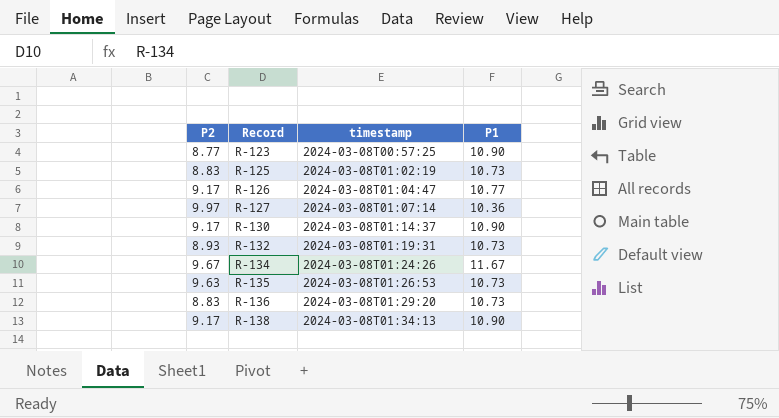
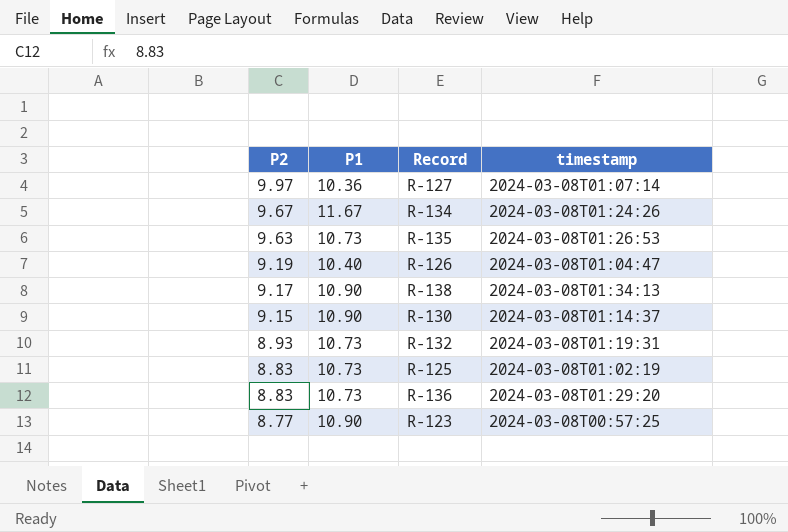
row order: Record ascending -> P2 descending
column P1 | position: 4 -> 2
R-126 | P2: 9.17 -> 9.19
R-126 | P1: 10.77 -> 10.40
R-130 | P2: 9.17 -> 9.15

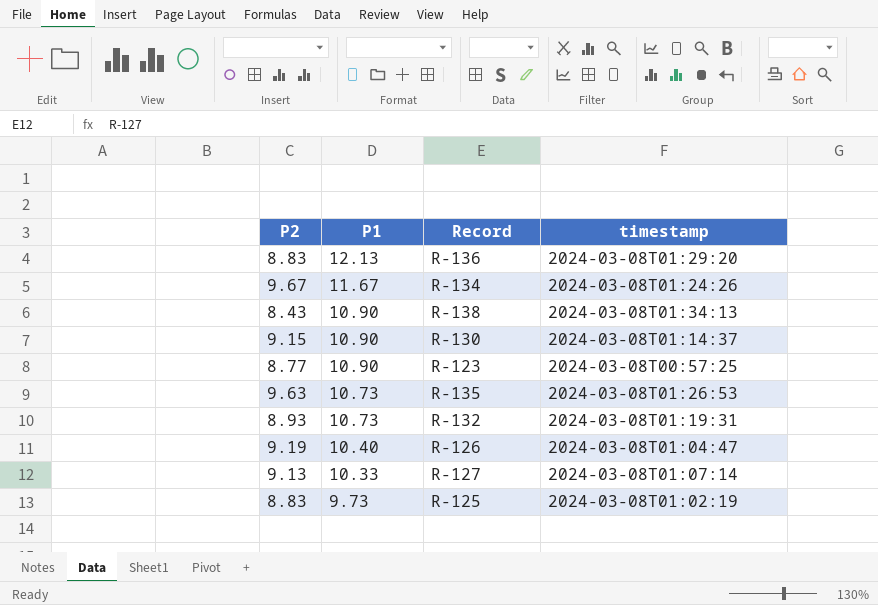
row order: P2 descending -> P1 descending
R-136 | P1: 10.73 -> 12.13
R-138 | P2: 9.17 -> 8.43
R-127 | P2: 9.97 -> 9.13
R-127 | P1: 10.36 -> 10.33
R-125 | P1: 10.73 -> 9.73

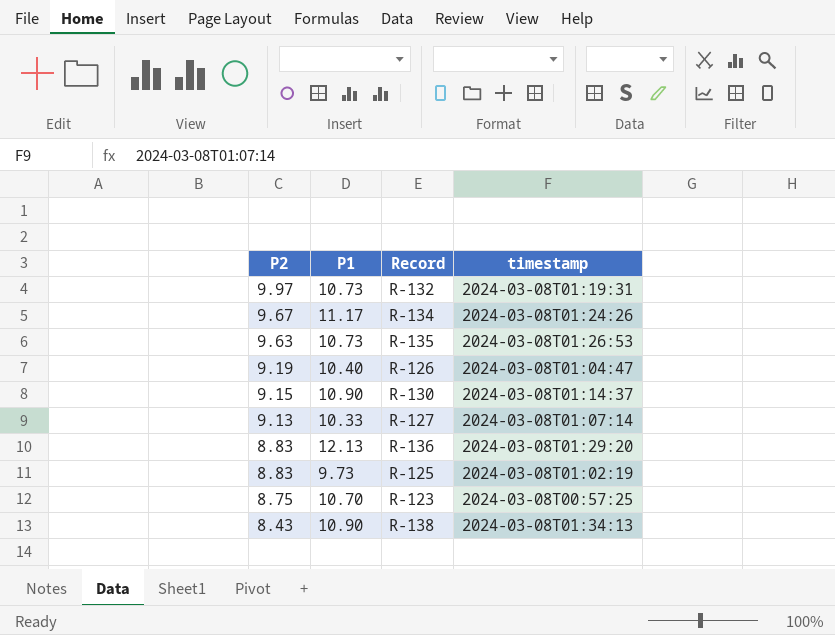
row order: P1 descending -> P2 descending
R-132 | P2: 8.93 -> 9.97
R-134 | P1: 11.67 -> 11.17
R-123 | P2: 8.77 -> 8.75
R-123 | P1: 10.90 -> 10.70

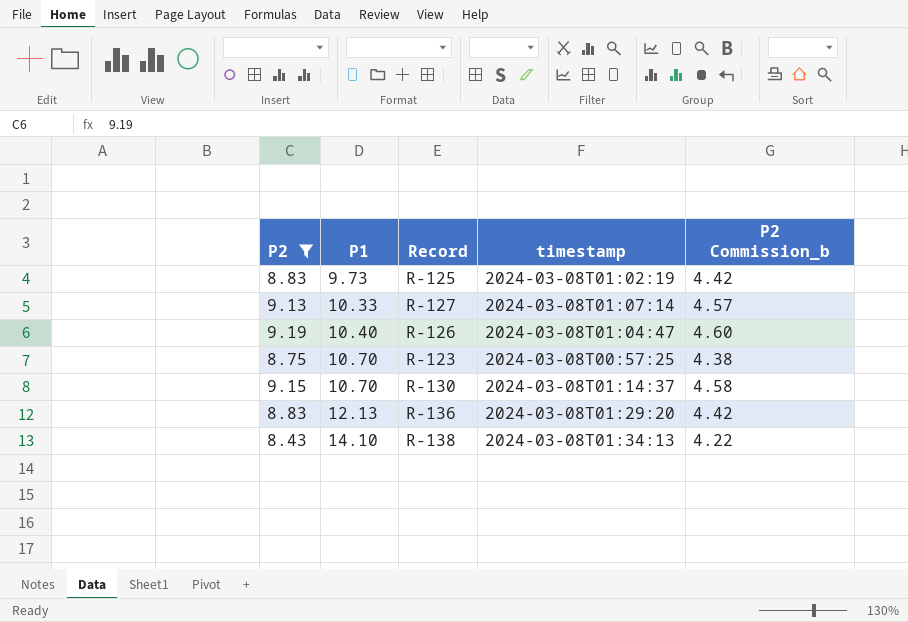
filter: none -> P2 <= 9.19
row order: P2 descending -> P1 ascending
column P2 Commission_b | formula: none -> [P2] * 0.5
R-130 | P1: 10.90 -> 10.70
R-138 | P1: 10.90 -> 14.10

